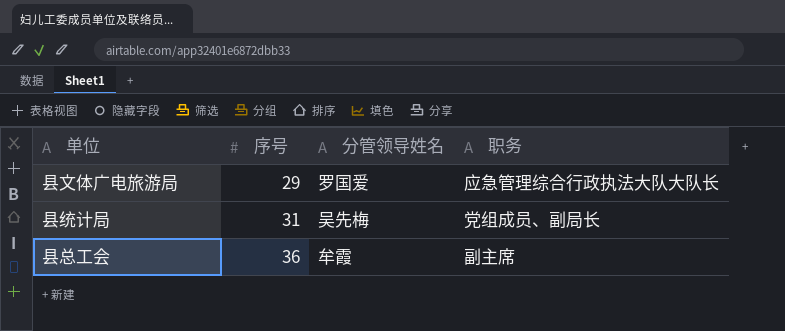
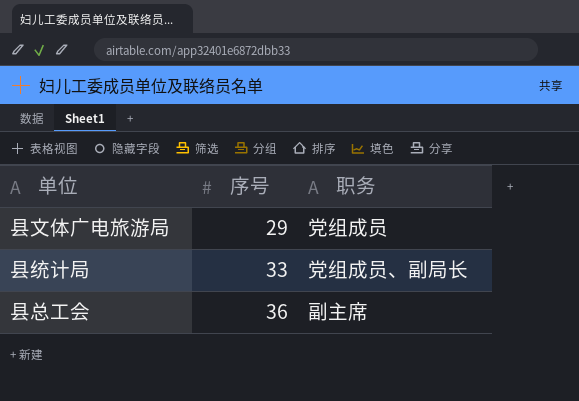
column 分管领导姓名 | position: 3 -> none
县文体广电旅游局 | 职务: 应急管理综合行政执法大队大队长 -> 党组成员
县统计局 | 序号: 31 -> 33

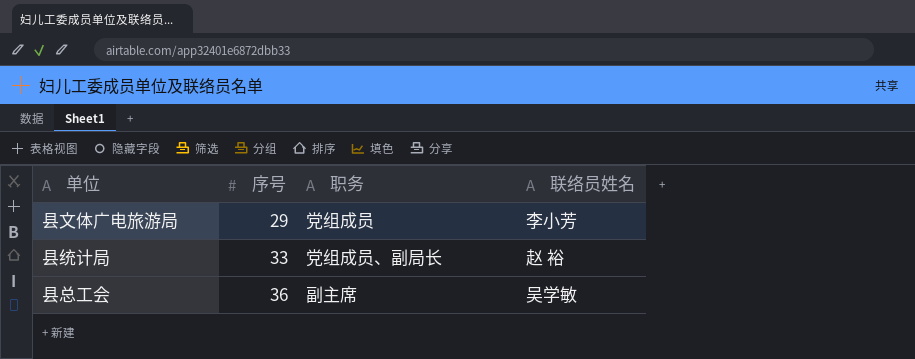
column 联络员姓名 | position: none -> 4

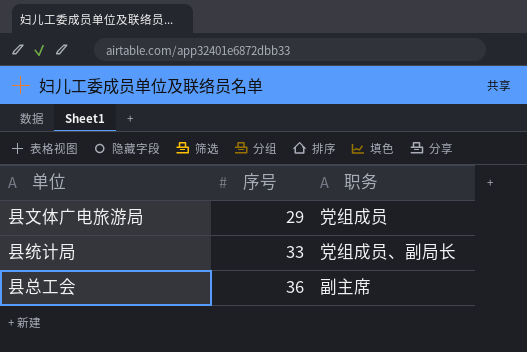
column 联络员姓名 | position: 4 -> none

